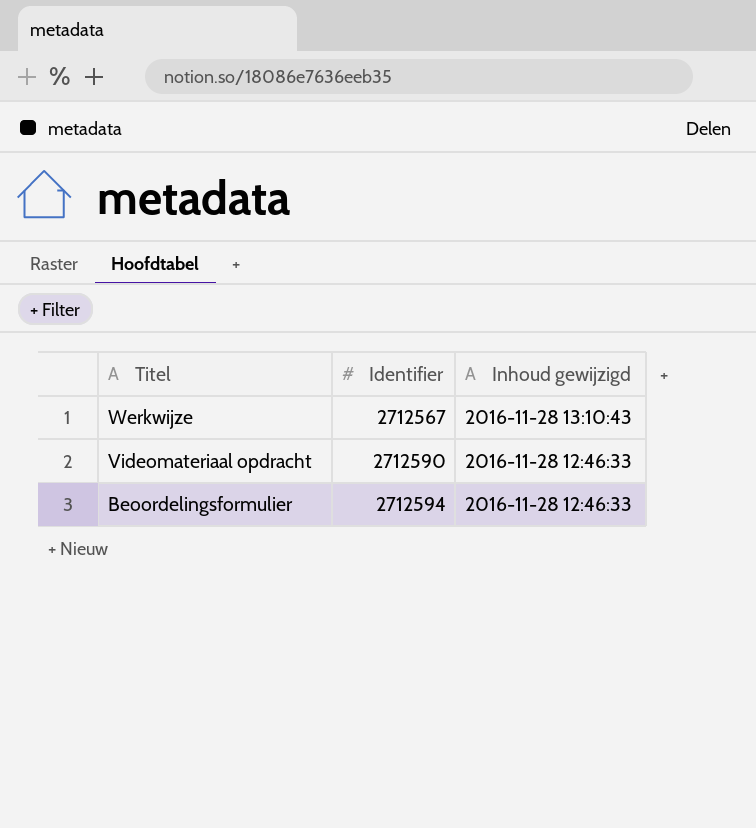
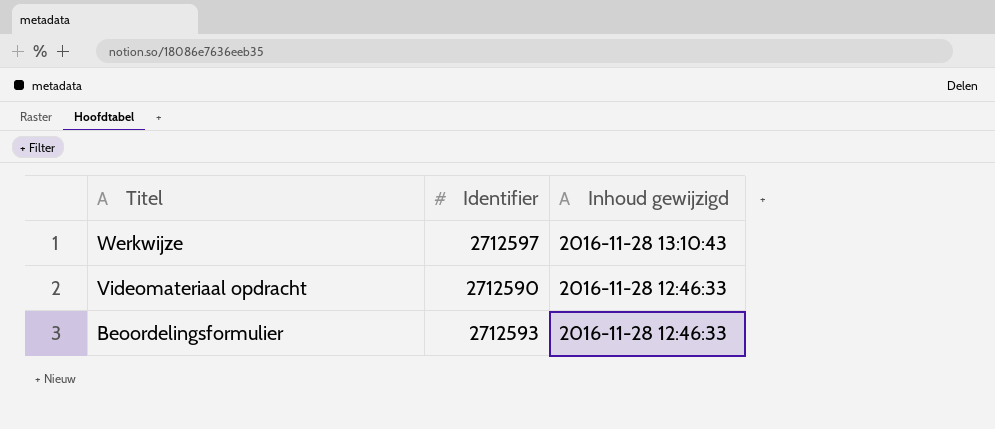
Werkwijze | Identifier: 2712567 -> 2712597
Beoordelingsformulier | Identifier: 2712594 -> 2712593

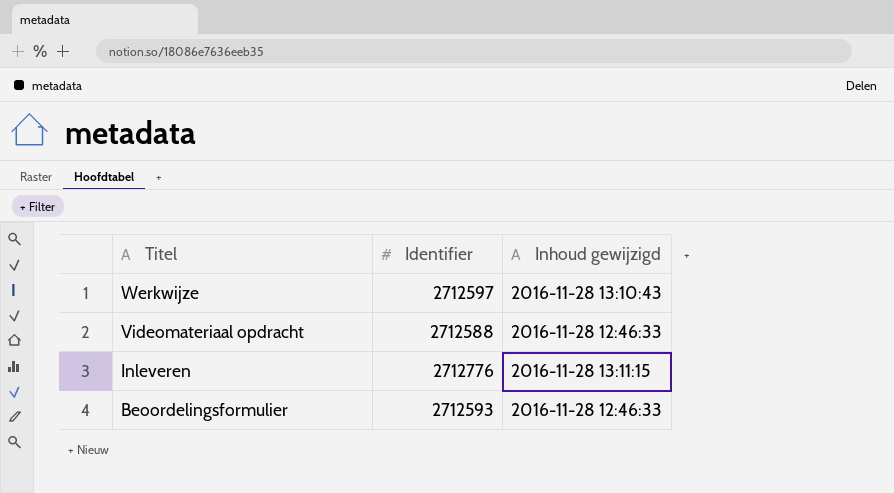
Videomateriaal opdracht | Identifier: 2712590 -> 2712588
row Inleveren: none -> 2712776 | 2016-11-28 13:11:15

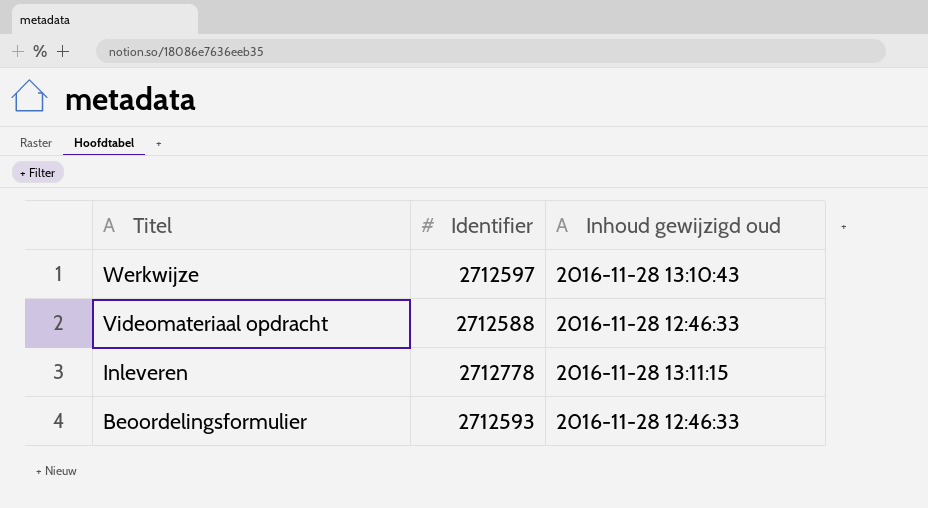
column name: Inhoud gewijzigd -> Inhoud gewijzigd oud
Inleveren | Identifier: 2712776 -> 2712778

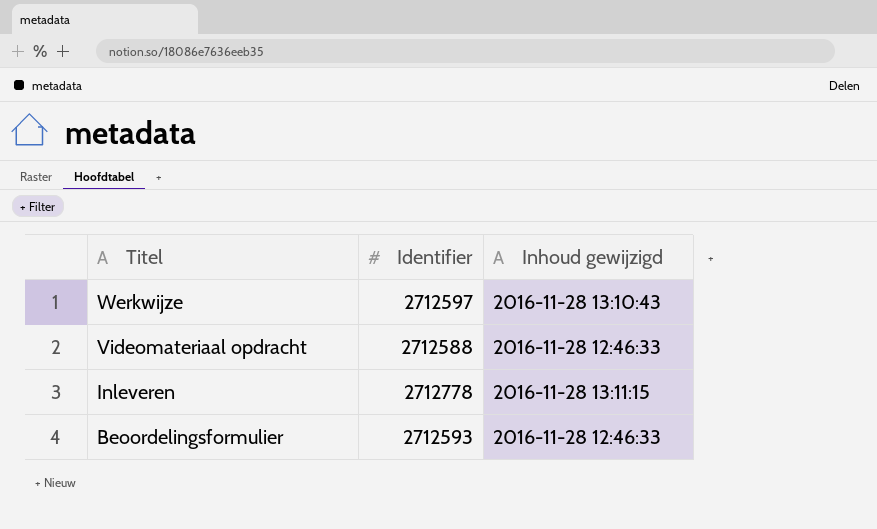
column name: Inhoud gewijzigd oud -> Inhoud gewijzigd

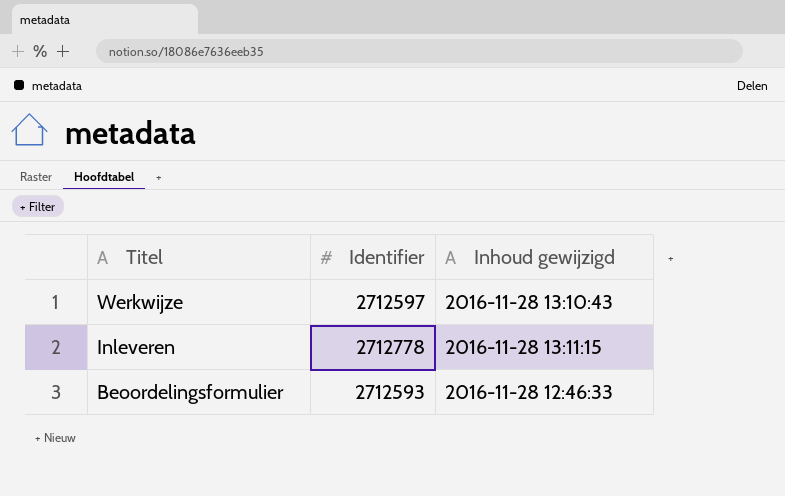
row Videomateriaal opdracht: 2712588 | 2016-11-28 12:46:33 -> none

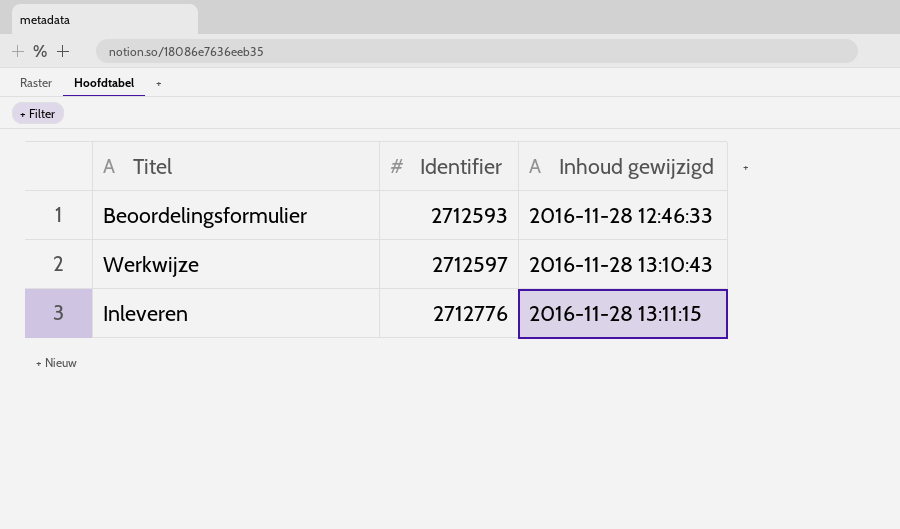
row order: Titel descending -> Identifier ascending
Inleveren | Identifier: 2712778 -> 2712776

